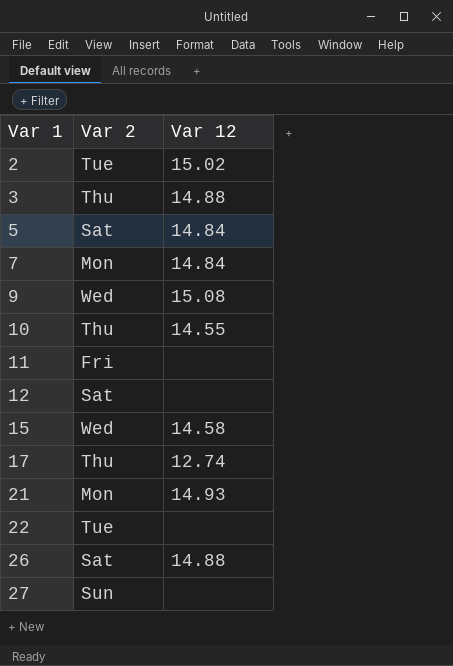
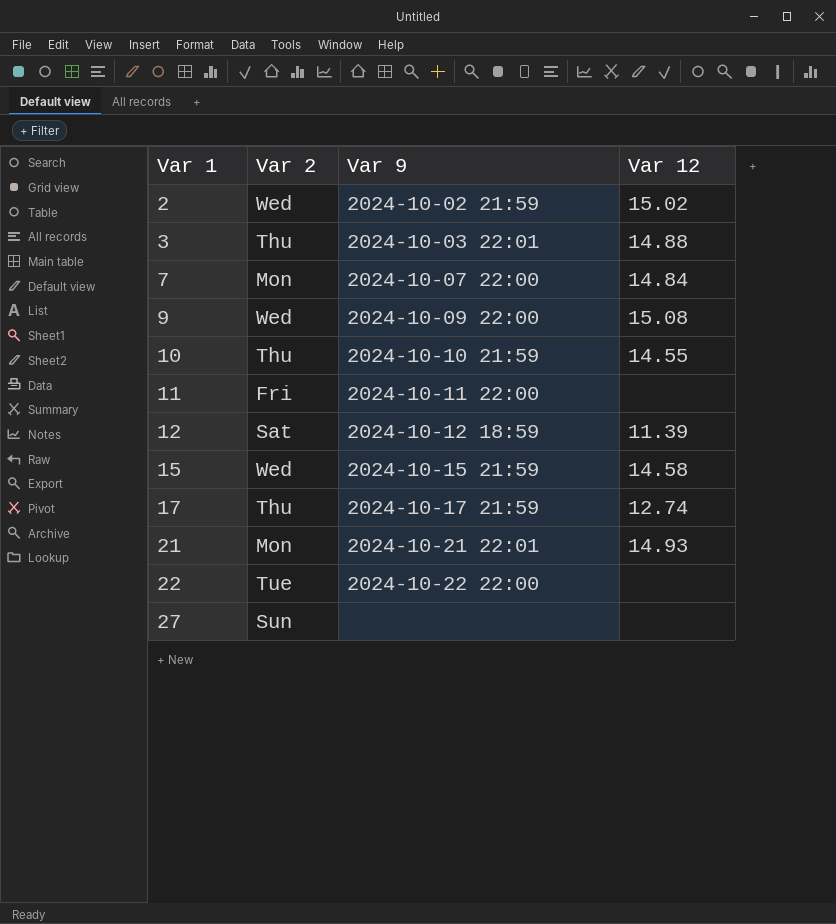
column Var 9 | position: none -> 3
row 5: Sat | 14.84 -> none
row 26: Sat | 14.88 -> none
2 | Var 2: Tue -> Wed
12 | Var 12: none -> 11.39

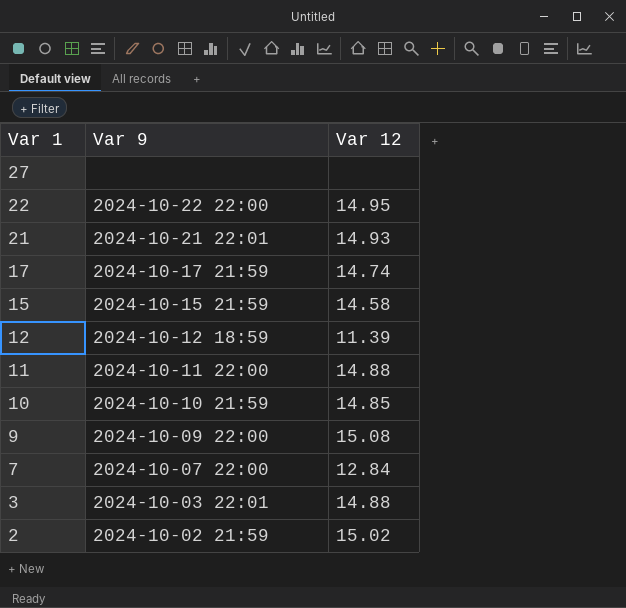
row order: Var 1 ascending -> Var 1 descending
column Var 2 | position: 2 -> none
22 | Var 12: none -> 14.95
17 | Var 12: 12.74 -> 14.74
11 | Var 12: none -> 14.88
10 | Var 12: 14.55 -> 14.85
7 | Var 12: 14.84 -> 12.84

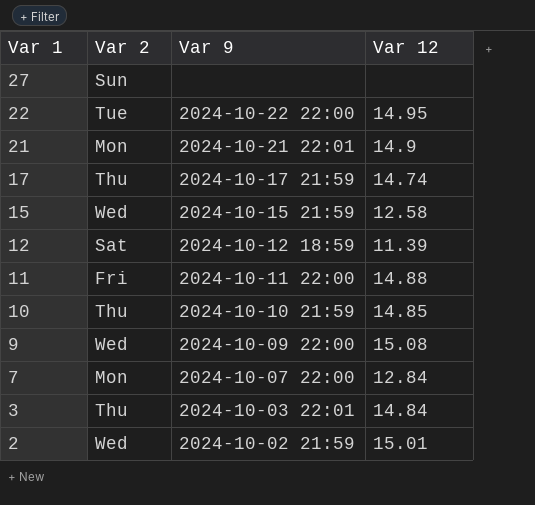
column Var 2 | position: none -> 2
21 | Var 12: 14.93 -> 14.9
15 | Var 12: 14.58 -> 12.58
3 | Var 12: 14.88 -> 14.84
2 | Var 12: 15.02 -> 15.01

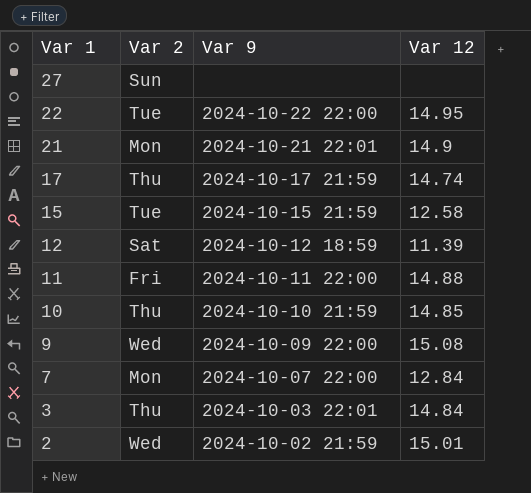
15 | Var 2: Wed -> Tue

